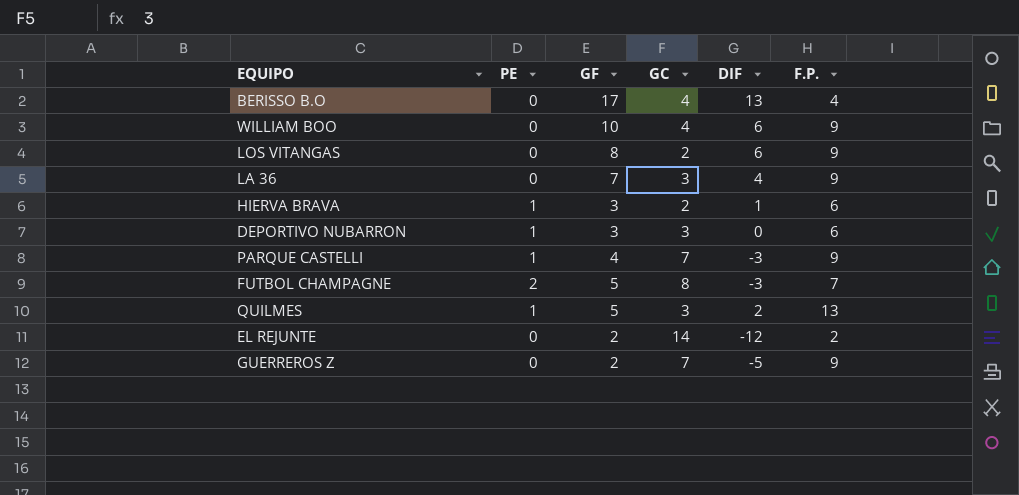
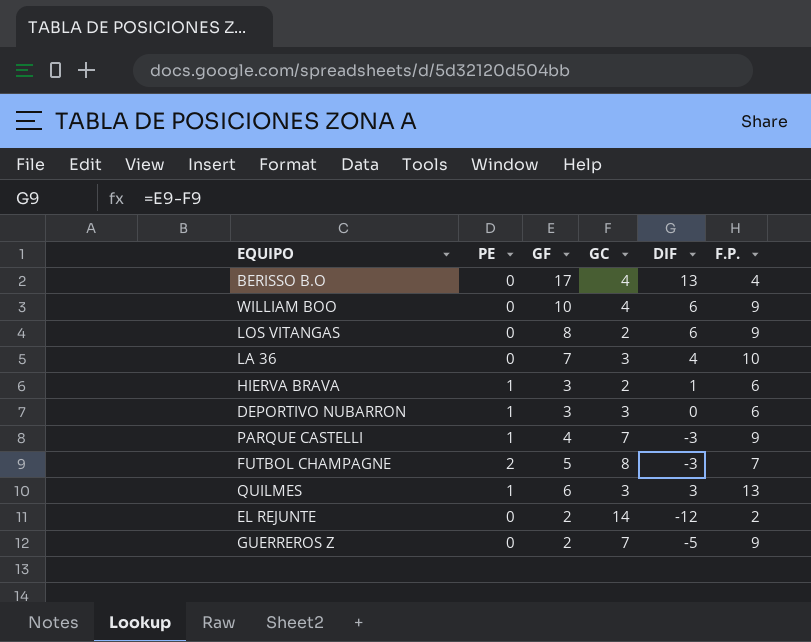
LA 36 | F.P.: 9 -> 10
QUILMES | GF: 5 -> 6
QUILMES | DIF: 2 -> 3

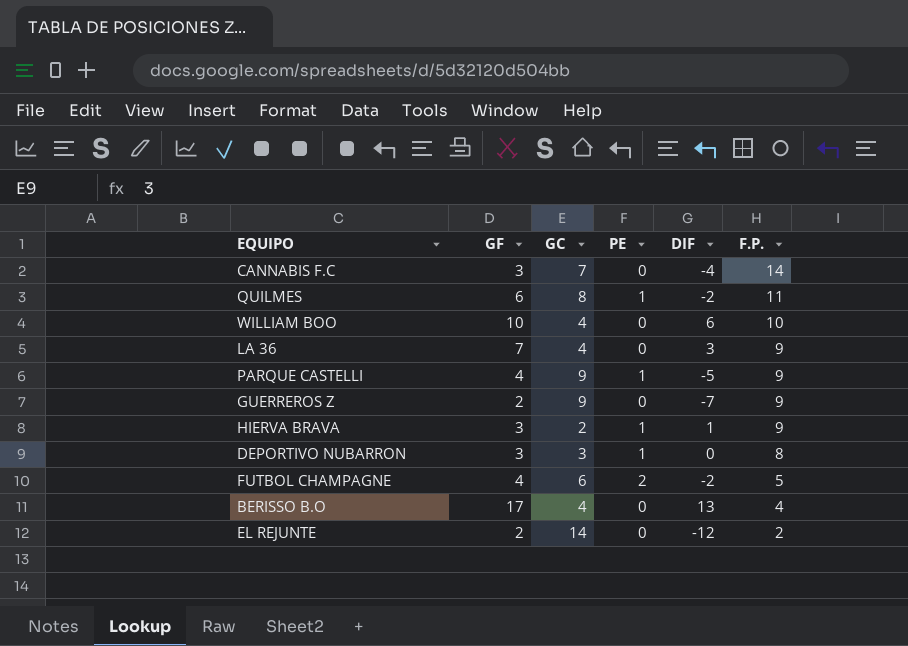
row order: none -> F.P. descending
column PE | position: 2 -> 4
row LOS VITANGAS: 0 | 8 | 2 | 6 | 9 -> none
row CANNABIS F.C: none -> 3 | 7 | 0 | -4 | 14
QUILMES | GC: 3 -> 8
QUILMES | DIF: 3 -> -2
QUILMES | F.P.: 13 -> 11
WILLIAM BOO | F.P.: 9 -> 10
LA 36 | GC: 3 -> 4
LA 36 | DIF: 4 -> 3
LA 36 | F.P.: 10 -> 9
PARQUE CASTELLI | GC: 7 -> 9
PARQUE CASTELLI | DIF: -3 -> -5
GUERREROS Z | GC: 7 -> 9
GUERREROS Z | DIF: -5 -> -7
HIERVA BRAVA | F.P.: 6 -> 9
DEPORTIVO NUBARRON | F.P.: 6 -> 8
FUTBOL CHAMPAGNE | GF: 5 -> 4
FUTBOL CHAMPAGNE | GC: 8 -> 6
FUTBOL CHAMPAGNE | DIF: -3 -> -2
FUTBOL CHAMPAGNE | F.P.: 7 -> 5

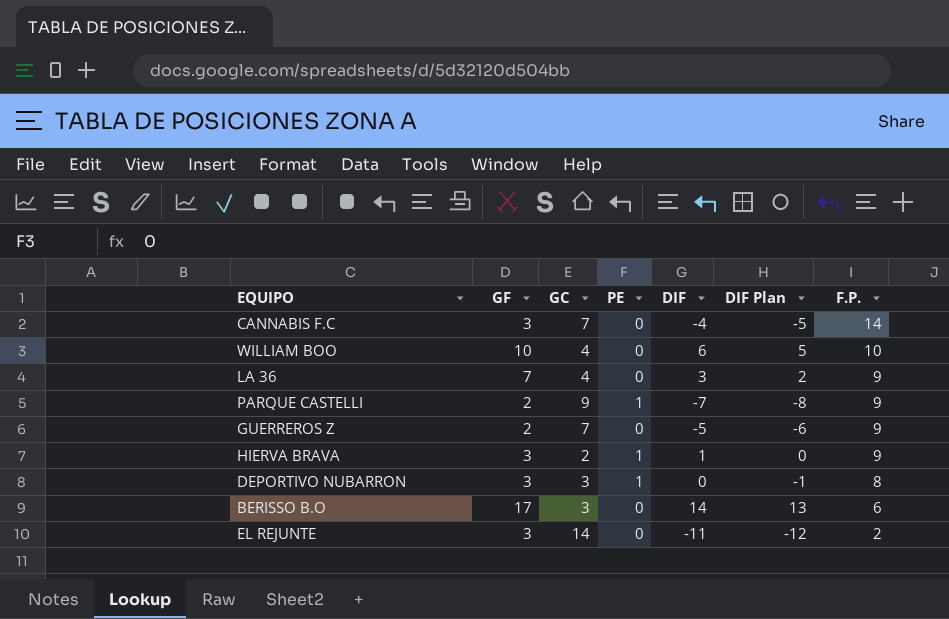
column DIF Plan | formula: none -> [DIF] - 1
row QUILMES: 6 | 8 | 1 | -2 | 11 -> none
row FUTBOL CHAMPAGNE: 4 | 6 | 2 | -2 | 5 -> none
PARQUE CASTELLI | GF: 4 -> 2
PARQUE CASTELLI | DIF: -5 -> -7
GUERREROS Z | GC: 9 -> 7
GUERREROS Z | DIF: -7 -> -5
BERISSO B.O | GC: 4 -> 3
BERISSO B.O | DIF: 13 -> 14
BERISSO B.O | F.P.: 4 -> 6
EL REJUNTE | GF: 2 -> 3
EL REJUNTE | DIF: -12 -> -11

